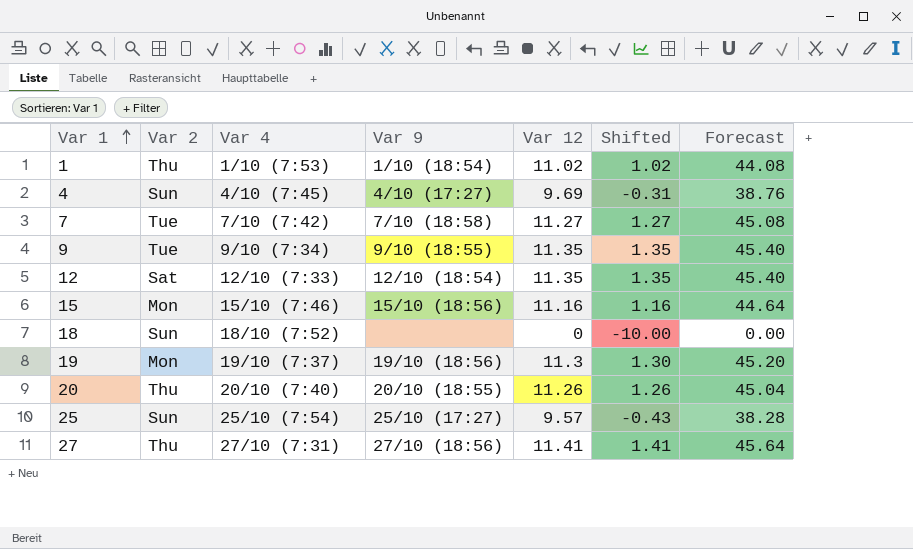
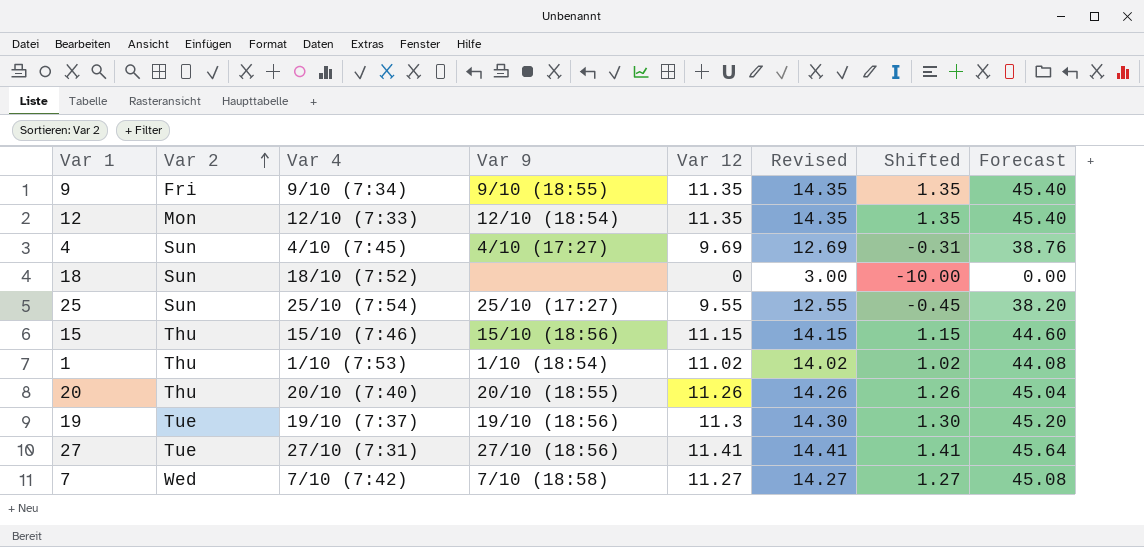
row order: Var 1 ascending -> Var 2 ascending
column Revised | formula: none -> [Var 12] + 3
9 | Var 2: Tue -> Fri
12 | Var 2: Sat -> Mon
25 | Var 12: 9.57 -> 9.55
25 | Shifted: -0.43 -> -0.45
25 | Forecast: 38.28 -> 38.20
15 | Var 2: Mon -> Thu
15 | Var 12: 11.16 -> 11.15
15 | Shifted: 1.16 -> 1.15
15 | Forecast: 44.64 -> 44.60
19 | Var 2: Mon -> Tue
27 | Var 2: Thu -> Tue
7 | Var 2: Tue -> Wed

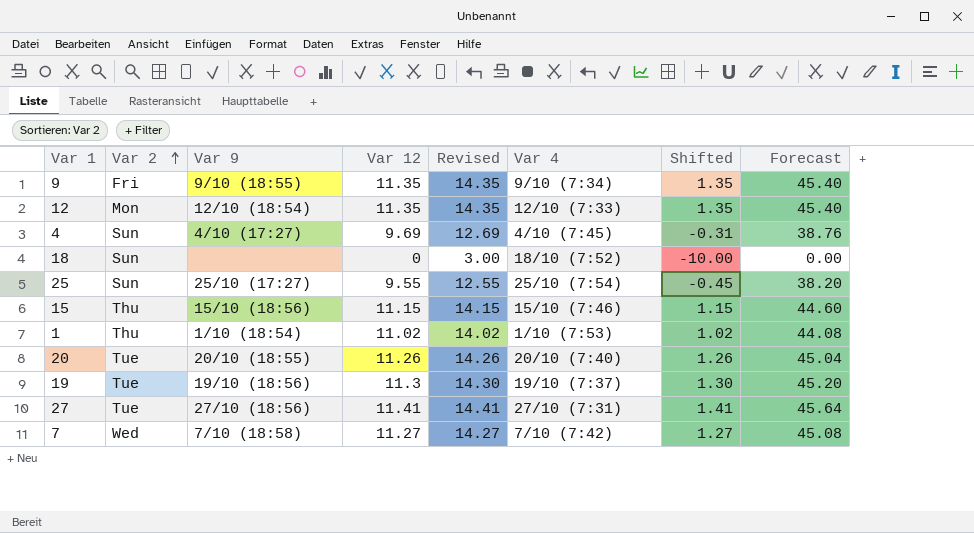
column Var 4 | position: 3 -> 6
20 | Var 2: Thu -> Tue

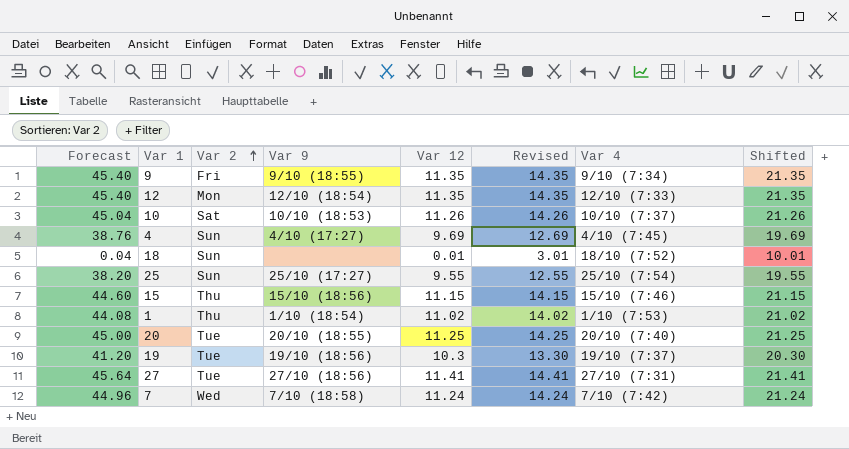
column Forecast | position: 8 -> 1
column Shifted | formula: [Var 12] - 10 -> [Var 12] + 10
row 10: none -> 45.04 | Sat | 10/10 (18:53) | 11.26 | 14.26 | 10/10 (7:37) | 21.26
18 | Forecast: 0.00 -> 0.04
18 | Var 12: 0 -> 0.01
18 | Revised: 3.00 -> 3.01
20 | Forecast: 45.04 -> 45.00
20 | Var 12: 11.26 -> 11.25
20 | Revised: 14.26 -> 14.25
19 | Forecast: 45.20 -> 41.20
19 | Var 12: 11.3 -> 10.3
19 | Revised: 14.30 -> 13.30
7 | Forecast: 45.08 -> 44.96
7 | Var 12: 11.27 -> 11.24
7 | Revised: 14.27 -> 14.24

